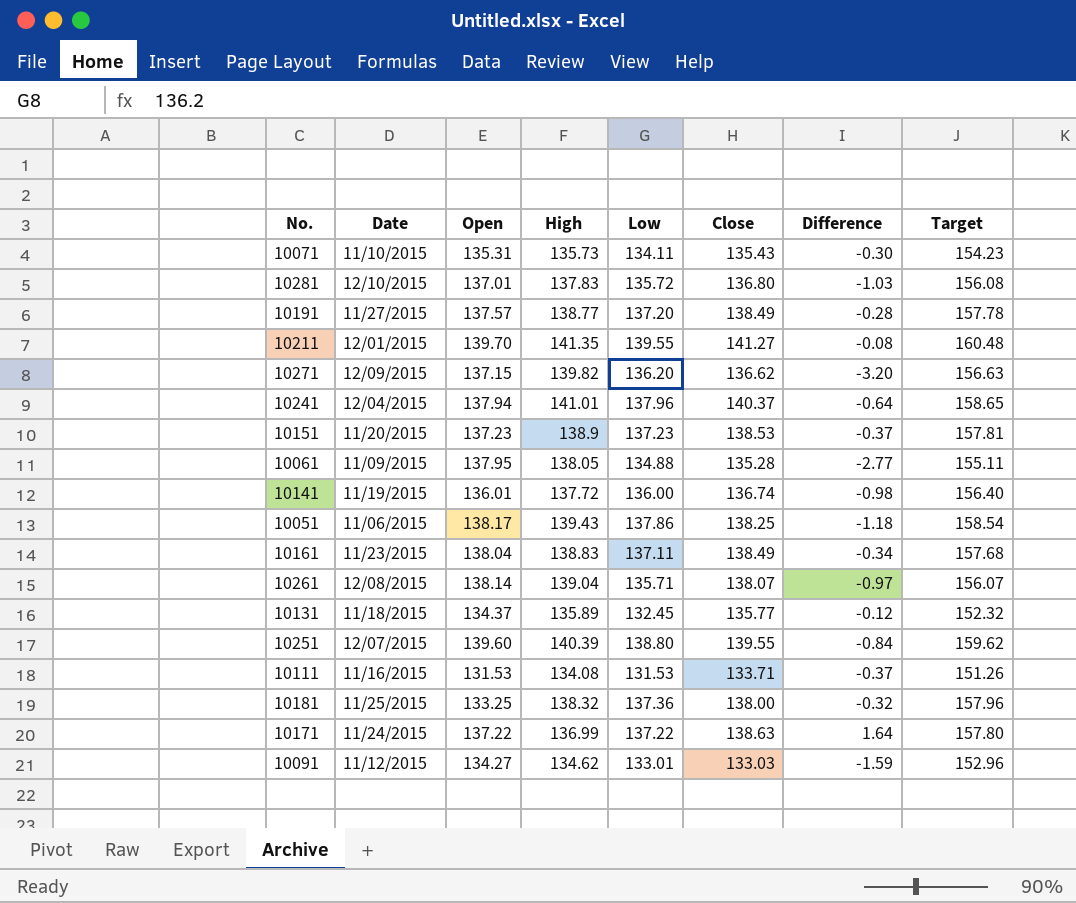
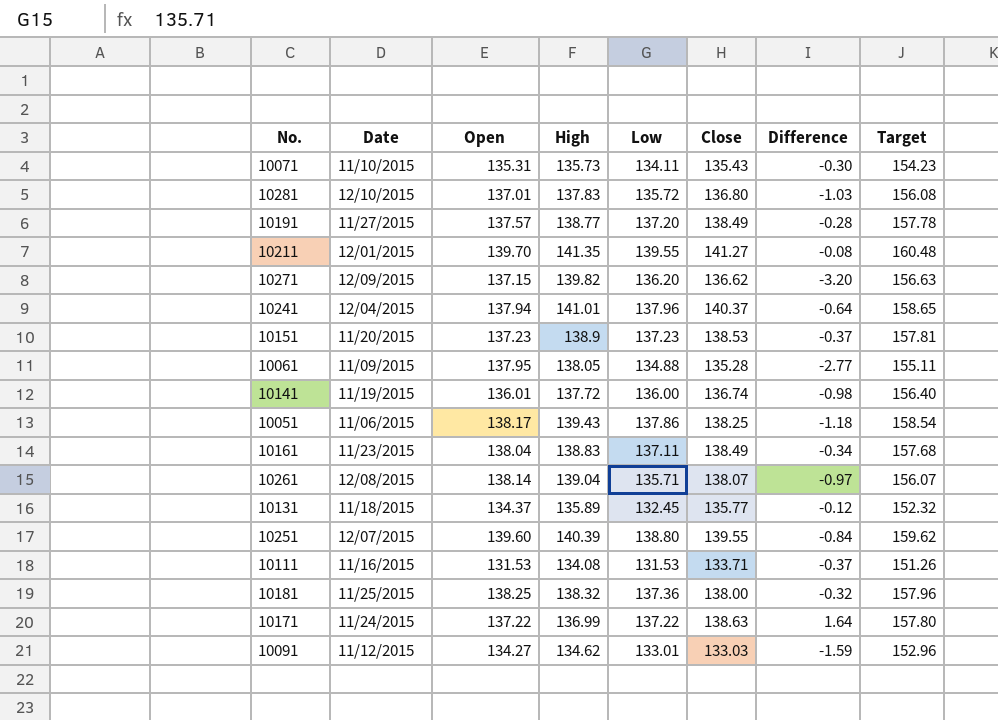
10181 | Open: 133.25 -> 138.25

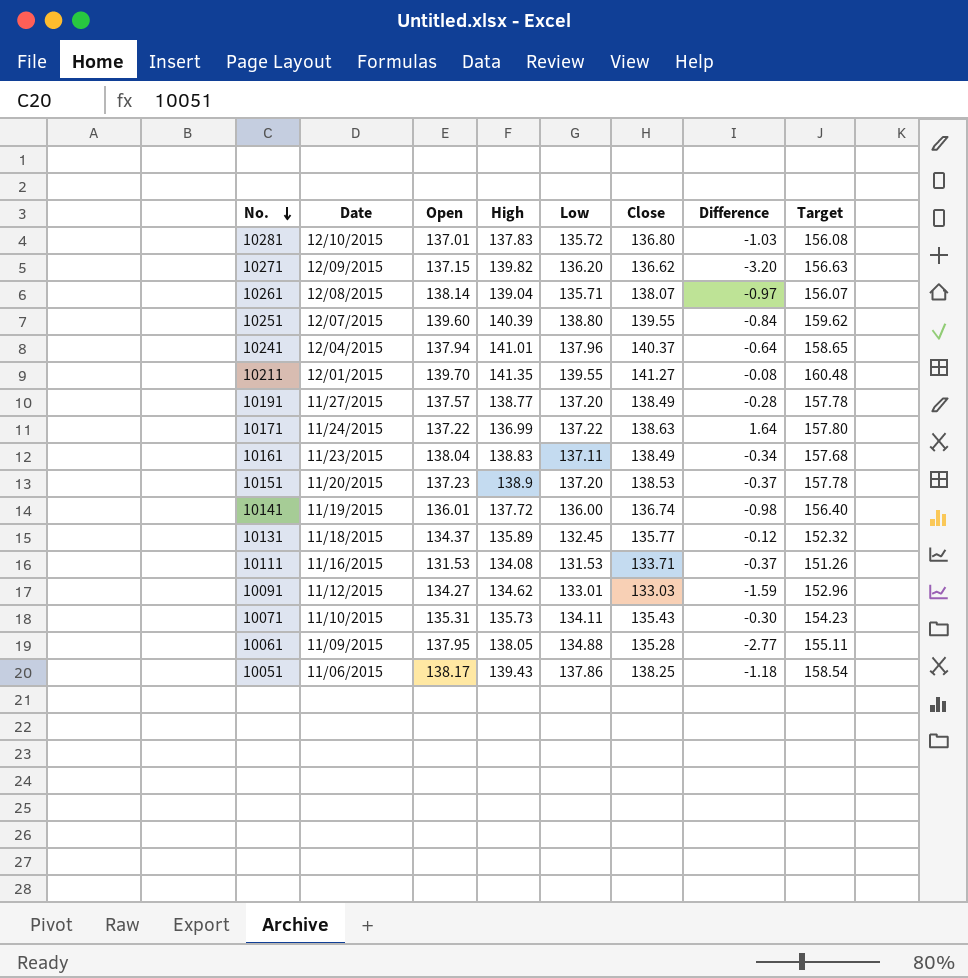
row order: none -> No. descending
row 10181: 11/25/2015 | 138.25 | 138.32 | 137.36 | 138.00 | -0.32 | 157.96 -> none
10151 | Low: 137.23 -> 137.20
10151 | Target: 157.81 -> 157.78

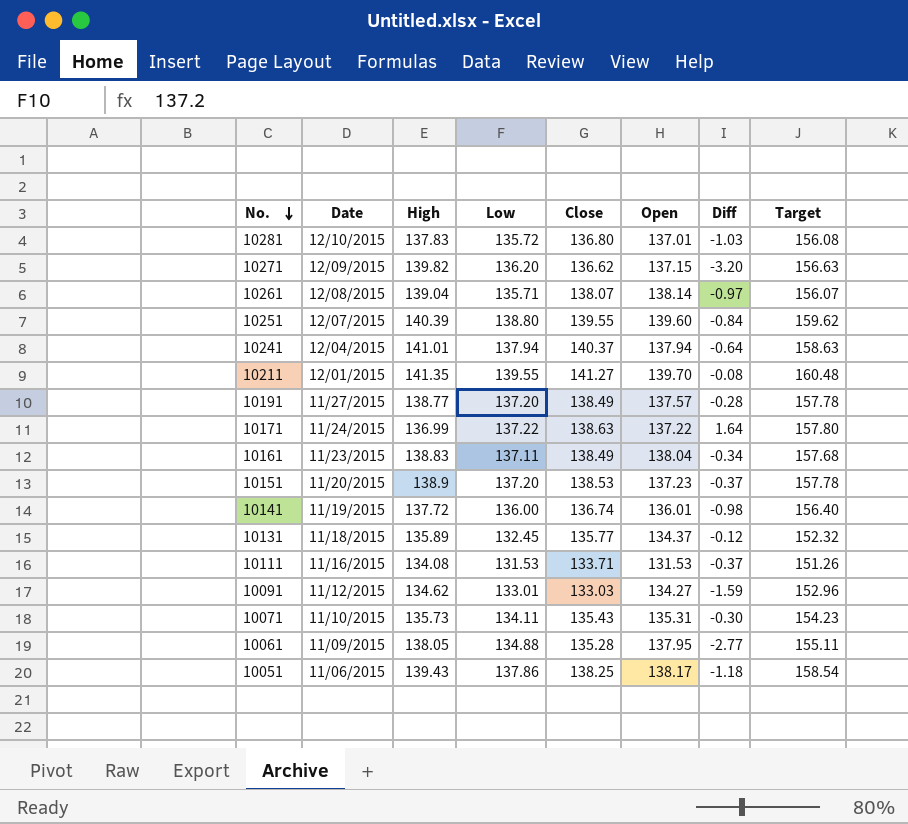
column Open | position: 3 -> 6
column name: Difference -> Diff
10241 | Low: 137.96 -> 137.94
10241 | Target: 158.65 -> 158.63

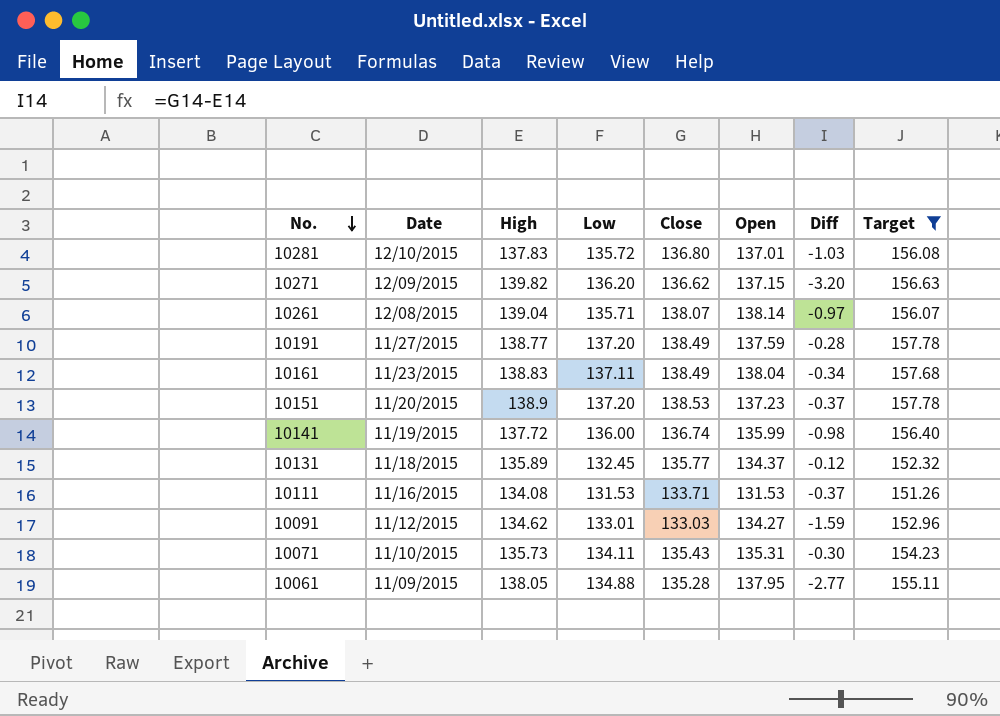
filter: none -> Target <= 157.78
10191 | Open: 137.57 -> 137.59
10141 | Open: 136.01 -> 135.99

